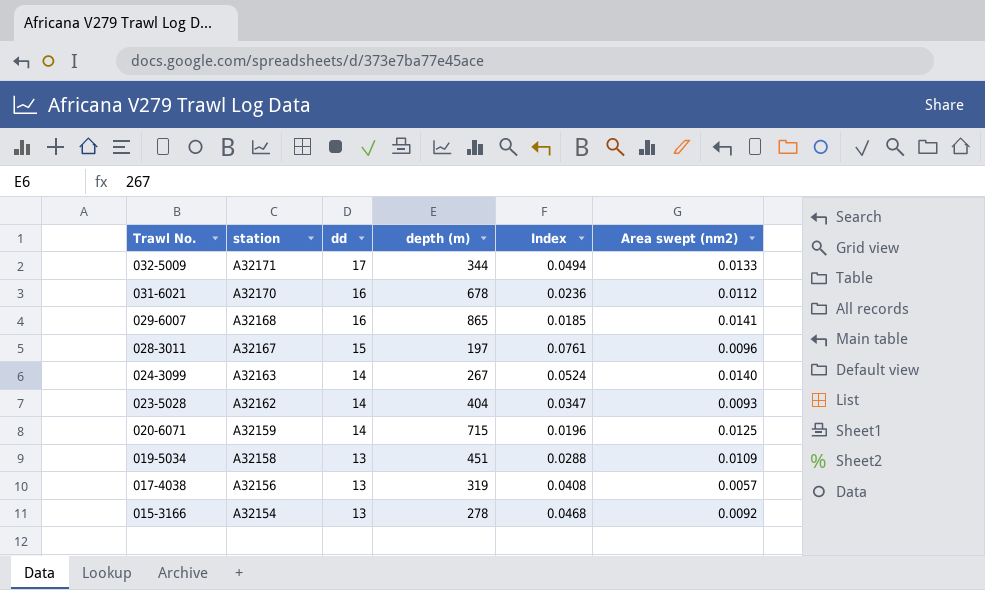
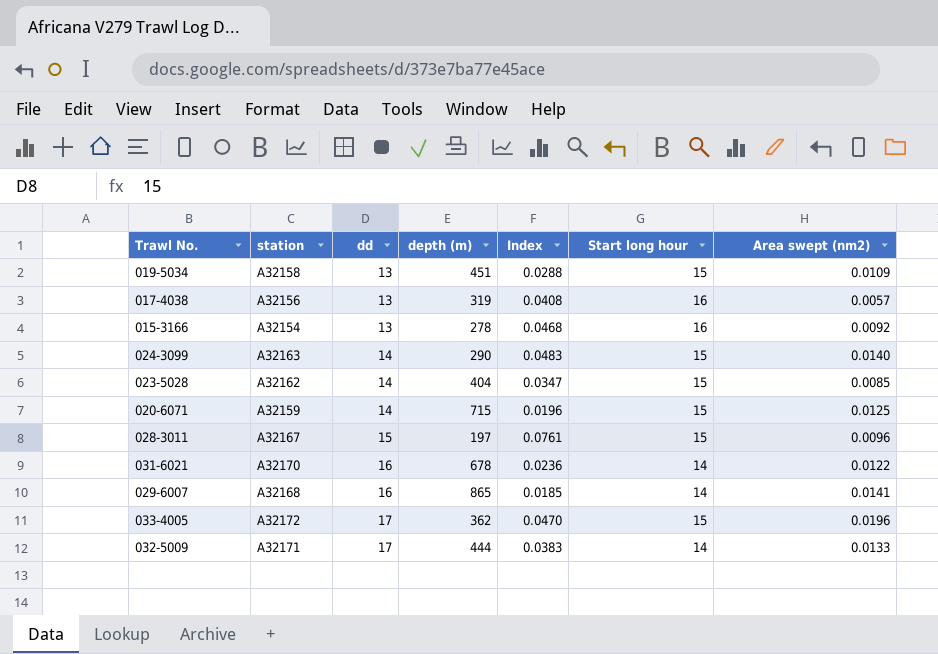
row order: Trawl No. descending -> dd ascending
column Start long hour | position: none -> 6
024-3099 | depth (m): 267 -> 290
024-3099 | Index: 0.0524 -> 0.0483
023-5028 | Area swept (nm2): 0.0093 -> 0.0085
031-6021 | Area swept (nm2): 0.0112 -> 0.0122
row 033-4005: none -> A32172 | 17 | 362 | 0.0470 | 15 | 0.0196
032-5009 | depth (m): 344 -> 444
032-5009 | Index: 0.0494 -> 0.0383

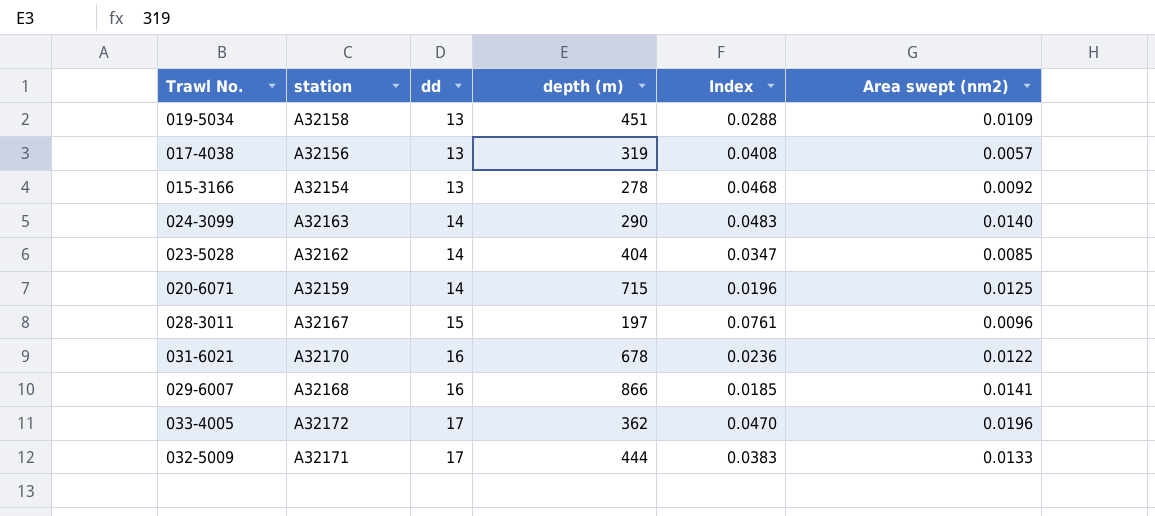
column Start long hour | position: 6 -> none
029-6007 | depth (m): 865 -> 866

